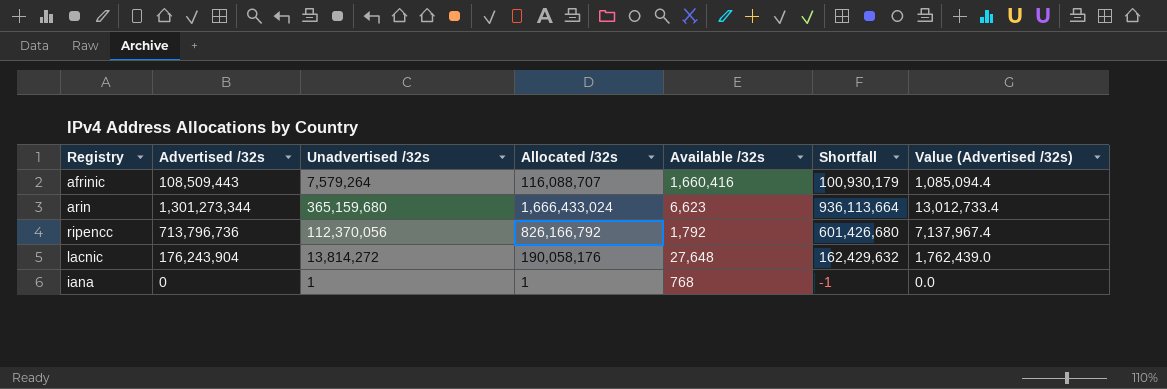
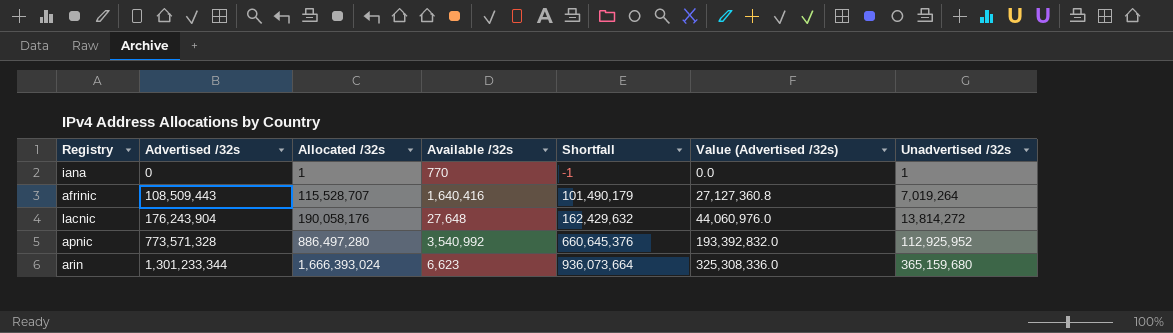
row order: none -> Advertised /32s ascending
column Value (Advertised /32s) | formula: [Advertised /32s] * 0.01 -> [Advertised /32s] * 0.25
column Unadvertised /32s | position: 3 -> 7
row ripencc: 713,796,736 | 112,370,056 | 826,166,792 | 1,792 | 601,426,680 | 7,137,967.4 -> none
iana | Available /32s: 768 -> 770
afrinic | Allocated /32s: 116,088,707 -> 115,528,707
afrinic | Available /32s: 1,660,416 -> 1,640,416
afrinic | Shortfall: 100,930,179 -> 101,490,179
afrinic | Unadvertised /32s: 7,579,264 -> 7,019,264
row apnic: none -> 773,571,328 | 886,497,280 | 3,540,992 | 660,645,376 | 193,392,832.0 | 112,925,952
arin | Advertised /32s: 1,301,273,344 -> 1,301,233,344
arin | Allocated /32s: 1,666,433,024 -> 1,666,393,024
arin | Shortfall: 936,113,664 -> 936,073,664

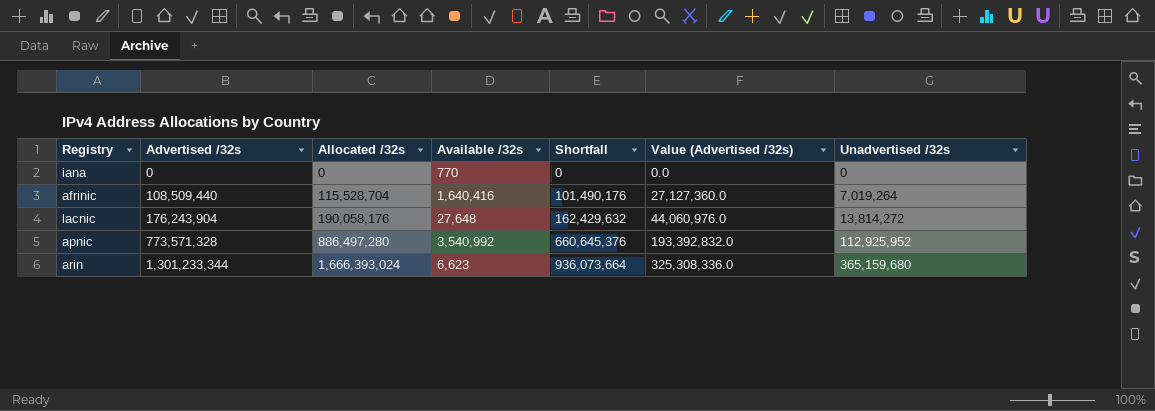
iana | Allocated /32s: 1 -> 0
iana | Shortfall: -1 -> 0
iana | Unadvertised /32s: 1 -> 0
afrinic | Advertised /32s: 108,509,443 -> 108,509,440
afrinic | Allocated /32s: 115,528,707 -> 115,528,704
afrinic | Shortfall: 101,490,179 -> 101,490,176
afrinic | Value (Advertised /32s): 27,127,360.8 -> 27,127,360.0

